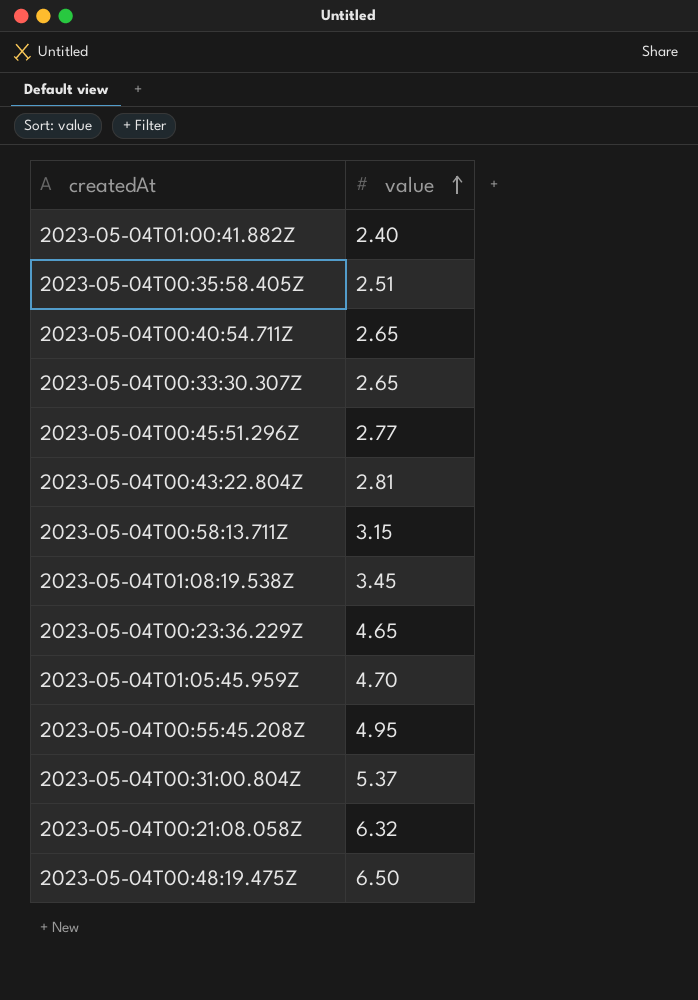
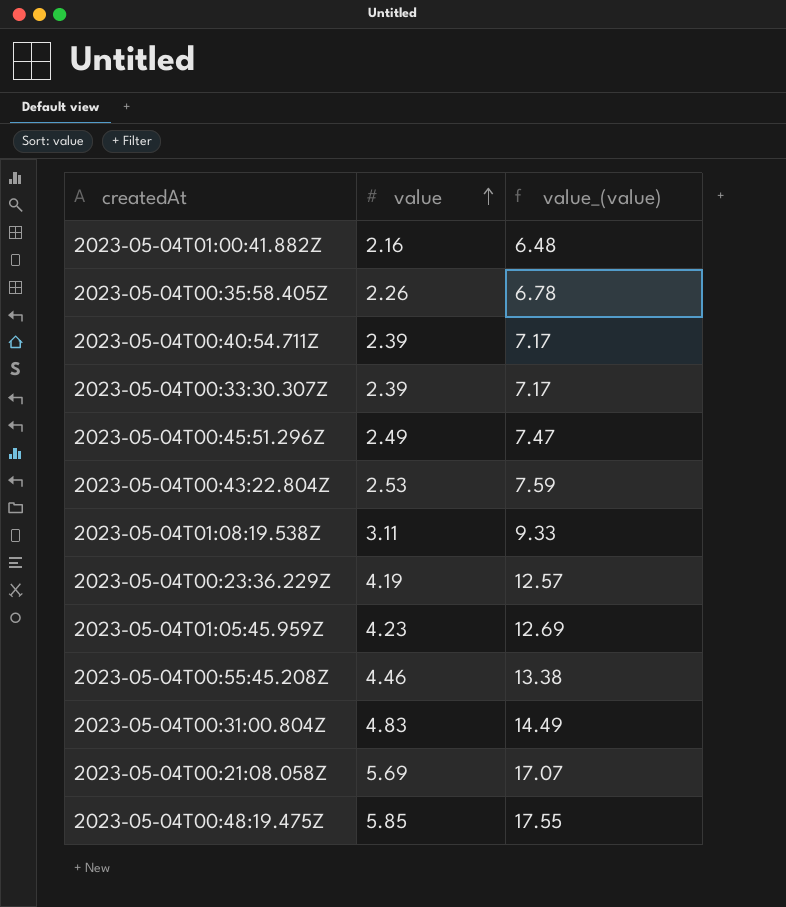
column value_(value) | formula: none -> [value] * 3
row 2023-05-04T00:58:13.711Z: 3.15 -> none
2023-05-04T01:00:41.882Z | value: 2.40 -> 2.16
2023-05-04T00:35:58.405Z | value: 2.51 -> 2.26
2023-05-04T00:40:54.711Z | value: 2.65 -> 2.39
2023-05-04T00:33:30.307Z | value: 2.65 -> 2.39
2023-05-04T00:45:51.296Z | value: 2.77 -> 2.49
2023-05-04T00:43:22.804Z | value: 2.81 -> 2.53
2023-05-04T01:08:19.538Z | value: 3.45 -> 3.11
2023-05-04T00:23:36.229Z | value: 4.65 -> 4.19
2023-05-04T01:05:45.959Z | value: 4.70 -> 4.23
2023-05-04T00:55:45.208Z | value: 4.95 -> 4.46
2023-05-04T00:31:00.804Z | value: 5.37 -> 4.83
2023-05-04T00:21:08.058Z | value: 6.32 -> 5.69
2023-05-04T00:48:19.475Z | value: 6.50 -> 5.85

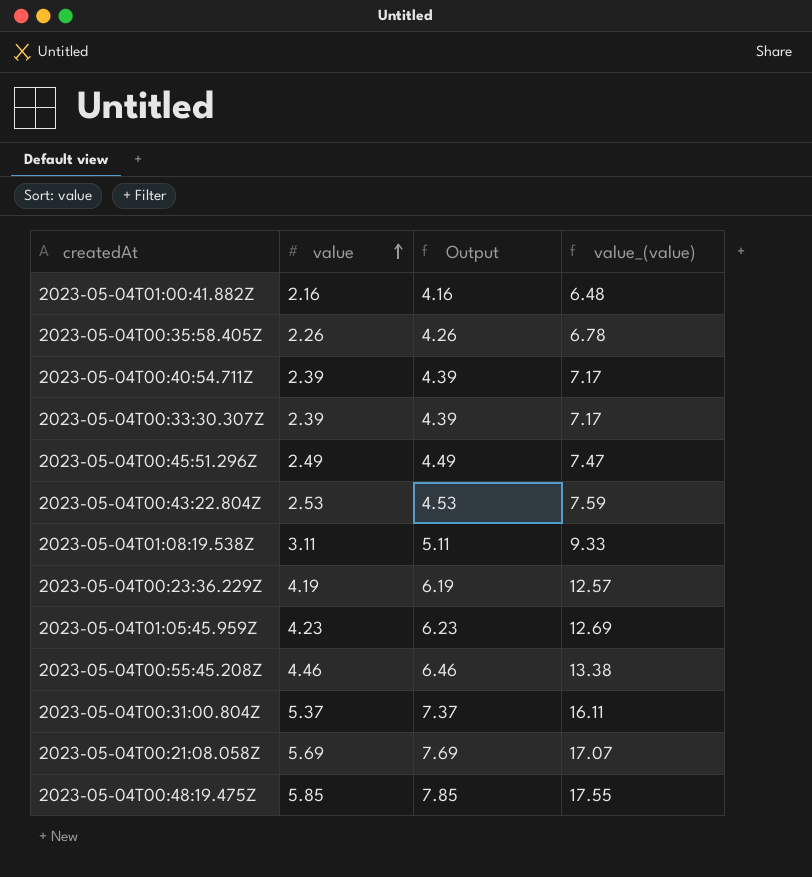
column Output | formula: none -> [value] + 2
2023-05-04T00:31:00.804Z | value: 4.83 -> 5.37
2023-05-04T00:31:00.804Z | value_(value): 14.49 -> 16.11

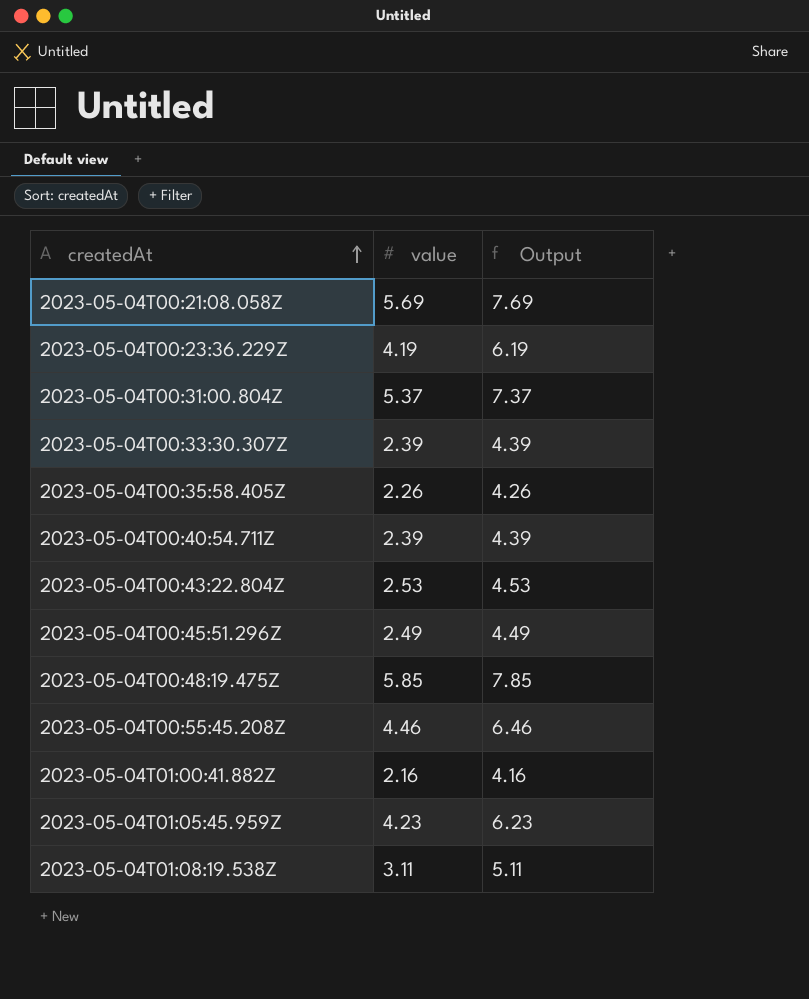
row order: value ascending -> createdAt ascending
column value_(value) | formula: [value] * 3 -> none

